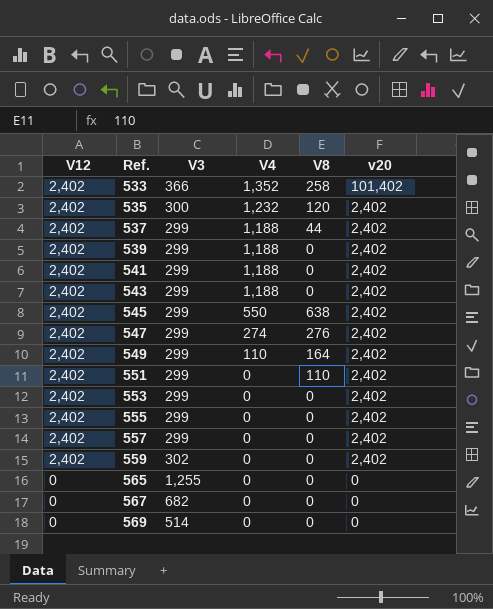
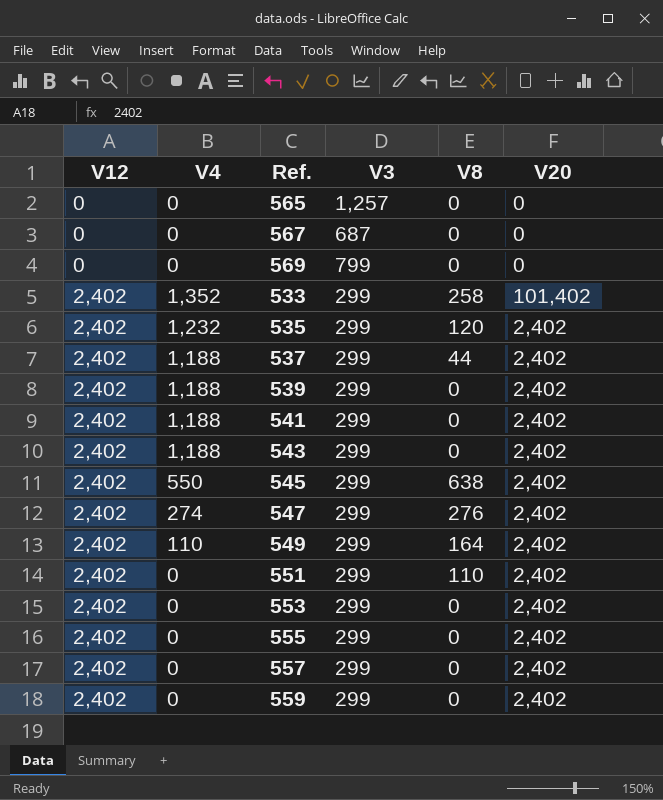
row order: V12 descending -> V12 ascending
column V4 | position: 4 -> 2
column name: v20 -> V20
565 | V3: 1,255 -> 1,257
567 | V3: 682 -> 687
569 | V3: 514 -> 799
533 | V3: 366 -> 299
535 | V3: 300 -> 299
559 | V3: 302 -> 299

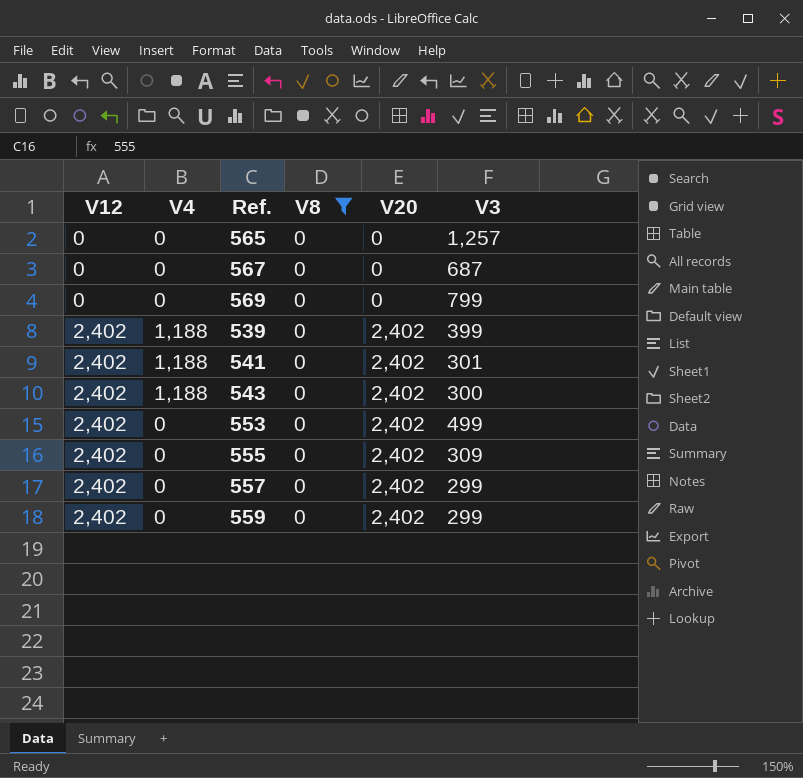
filter: none -> V8 = 0
column V3 | position: 4 -> 6
539 | V3: 299 -> 399
541 | V3: 299 -> 301
543 | V3: 299 -> 300
553 | V3: 299 -> 499
555 | V3: 299 -> 309

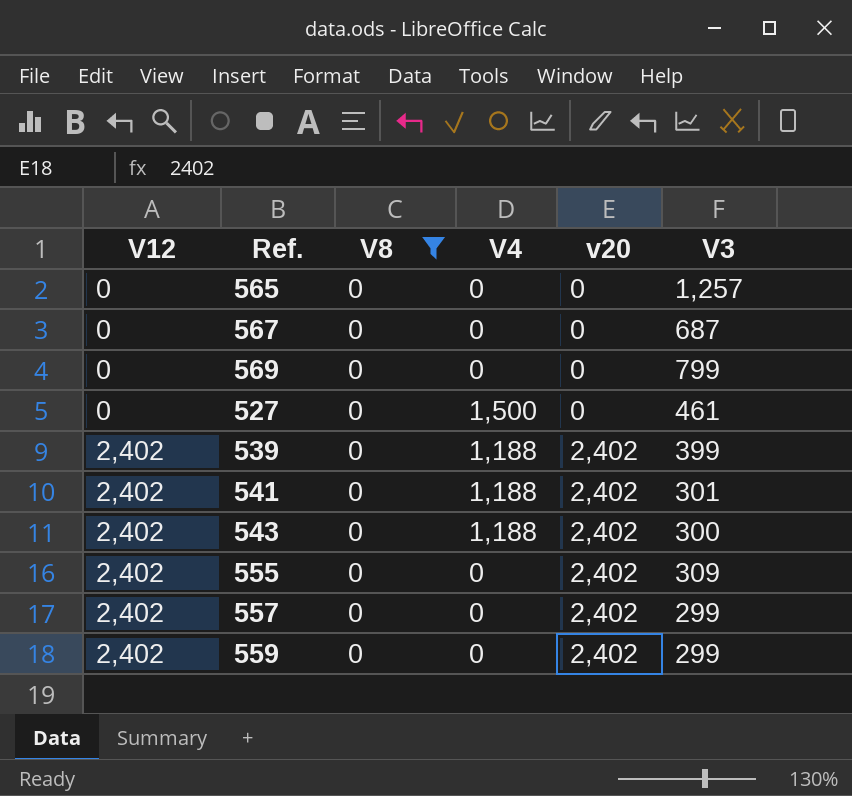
column V4 | position: 2 -> 4
column name: V20 -> v20
row 553: 2,402 | 0 | 0 | 2,402 | 499 -> none
row 527: none -> 0 | 0 | 1,500 | 0 | 461

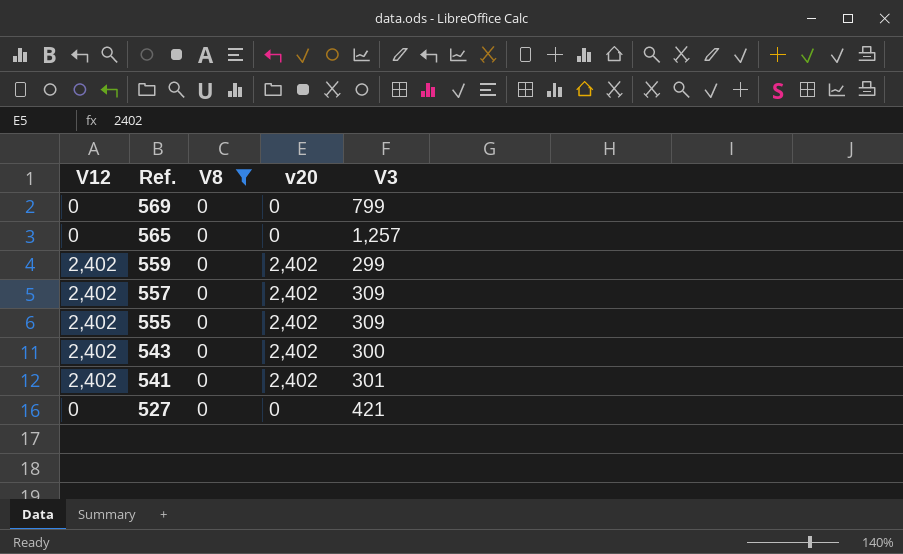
row order: V12 ascending -> Ref. descending
column V4 | position: 4 -> none
row 567: 0 | 0 | 0 | 0 | 687 -> none
row 539: 2,402 | 0 | 1,188 | 2,402 | 399 -> none
557 | V3: 299 -> 309
527 | V3: 461 -> 421

